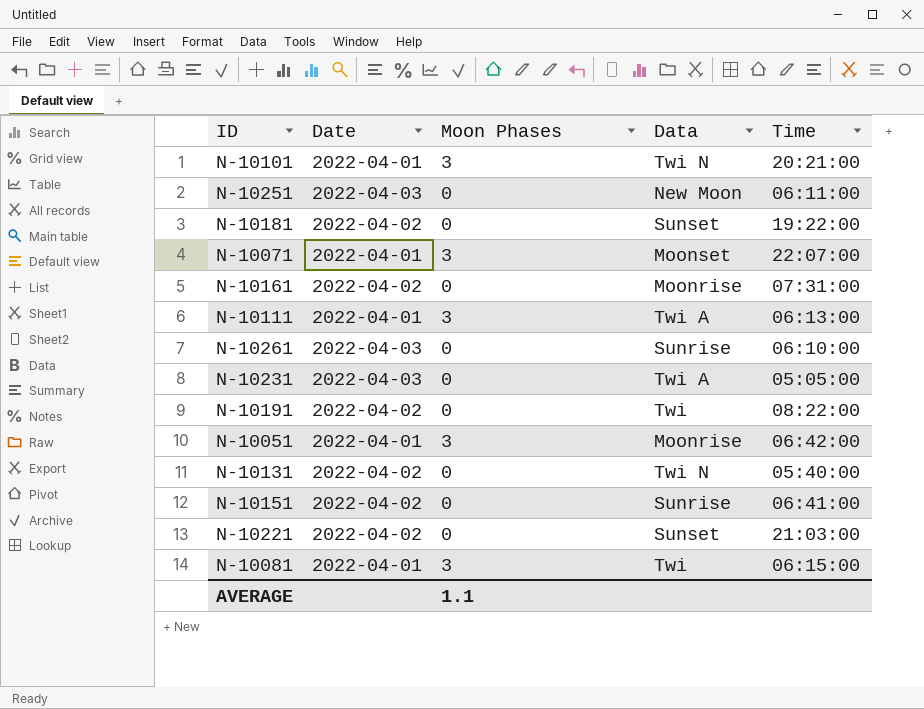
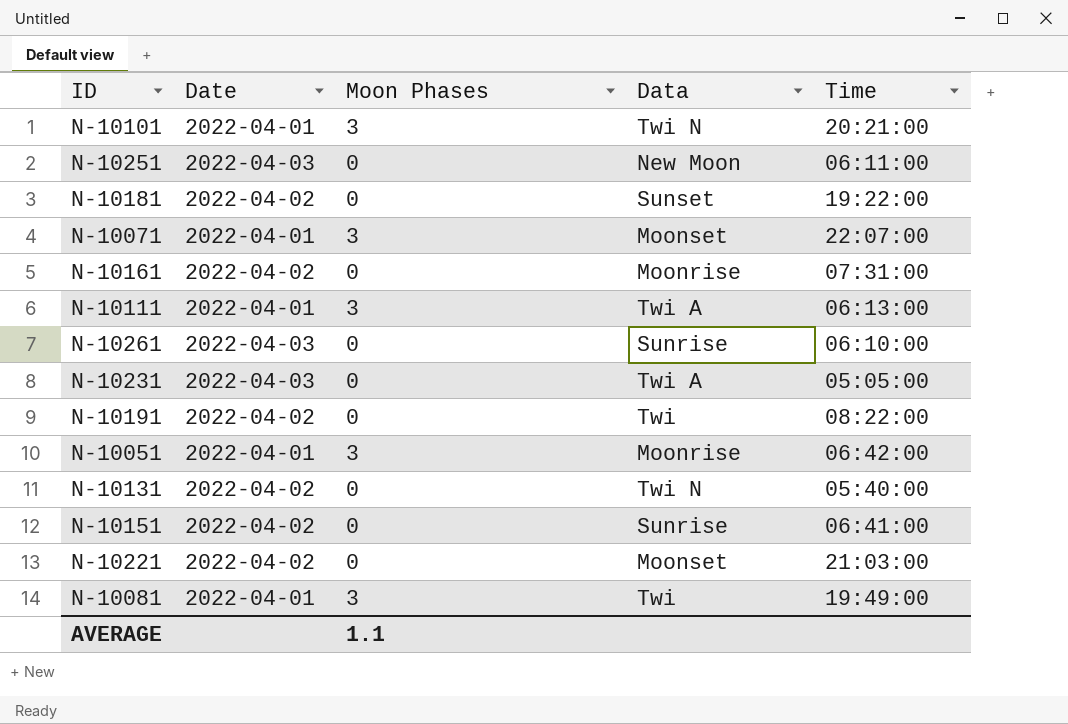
N-10221 | Data: Sunset -> Moonset
N-10081 | Time: 06:15:00 -> 19:49:00

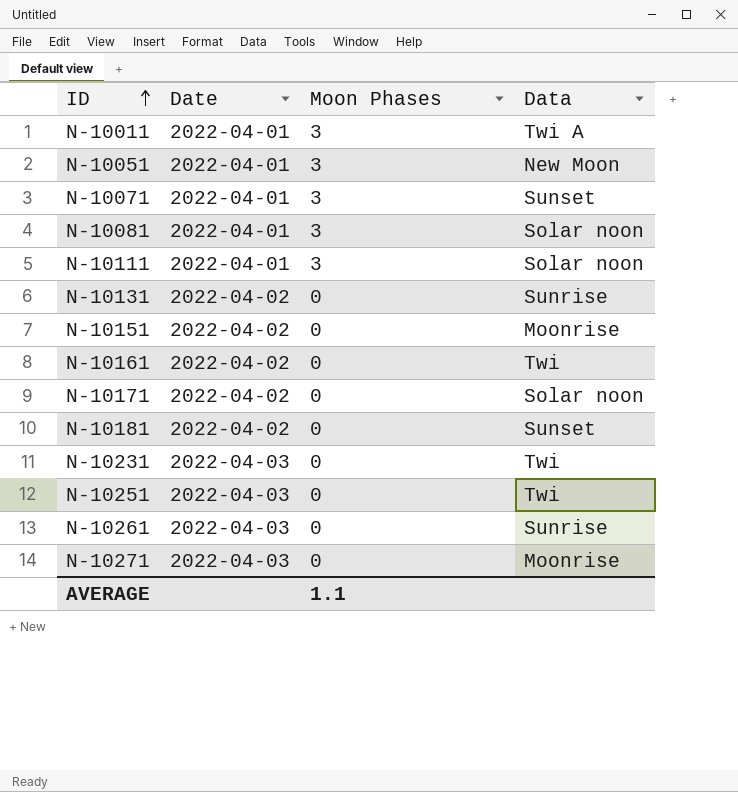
row order: none -> ID ascending
column Time | position: 5 -> none
row N-10101: 2022-04-01 | 3 | Twi N | 20:21:00 -> none
row N-10191: 2022-04-02 | 0 | Twi | 08:22:00 -> none
row N-10221: 2022-04-02 | 0 | Moonset | 21:03:00 -> none
row N-10011: none -> 2022-04-01 | 3 | Twi A
N-10051 | Data: Moonrise -> New Moon
N-10071 | Data: Moonset -> Sunset
N-10081 | Data: Twi -> Solar noon
N-10111 | Data: Twi A -> Solar noon
N-10131 | Data: Twi N -> Sunrise
N-10151 | Data: Sunrise -> Moonrise
N-10161 | Data: Moonrise -> Twi
row N-10171: none -> 2022-04-02 | 0 | Solar noon
N-10231 | Data: Twi A -> Twi
N-10251 | Data: New Moon -> Twi
row N-10271: none -> 2022-04-03 | 0 | Moonrise

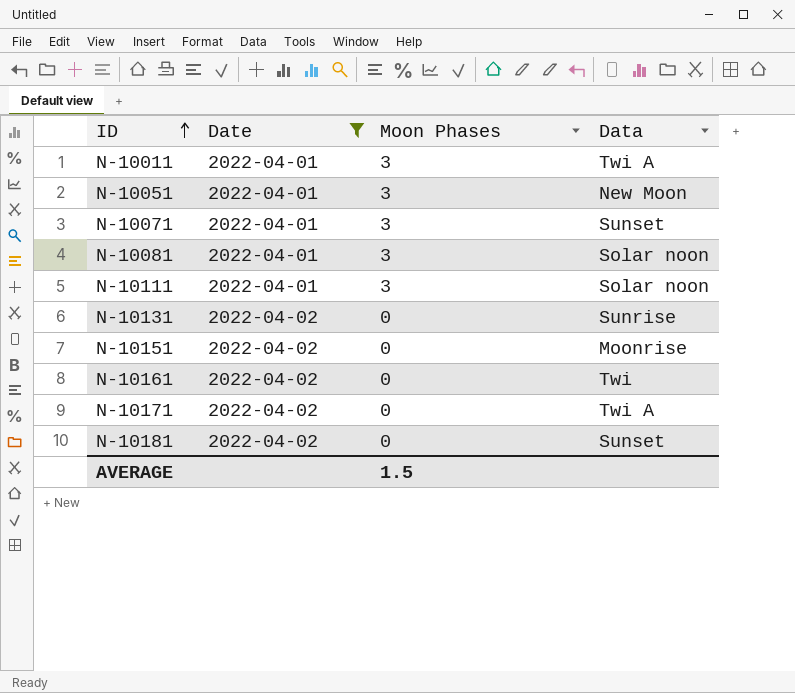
filter: none -> Date != 2022-04-03
N-10171 | Data: Solar noon -> Twi A
AVERAGE | Moon Phases: 1.1 -> 1.5

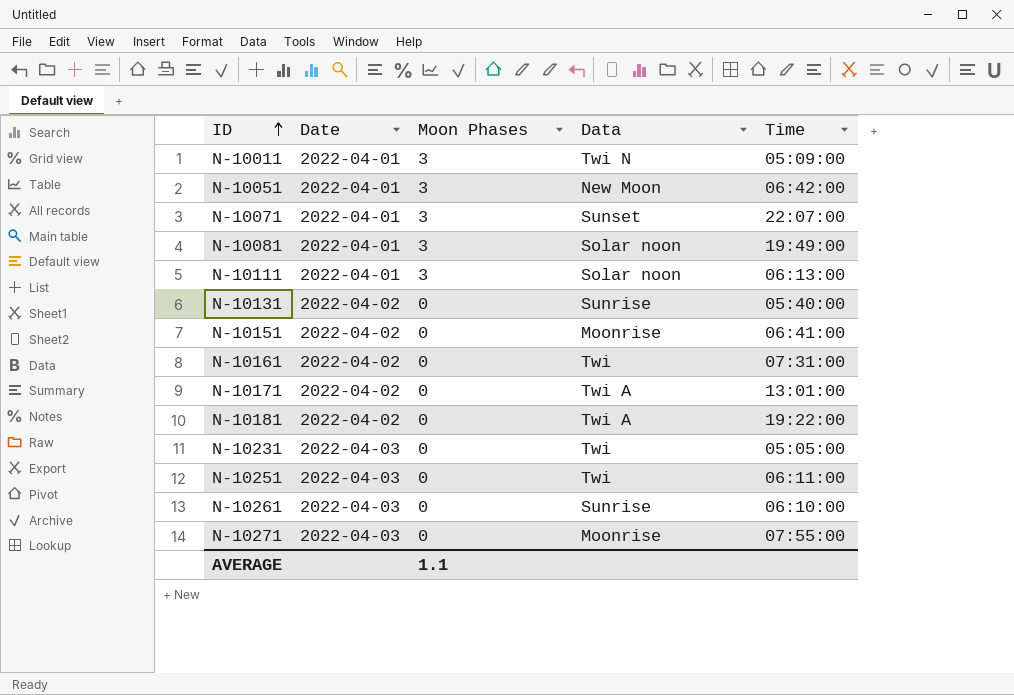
filter: Date != 2022-04-03 -> none
column Time | position: none -> 5
N-10011 | Data: Twi A -> Twi N
N-10181 | Data: Sunset -> Twi A
AVERAGE | Moon Phases: 1.5 -> 1.1

